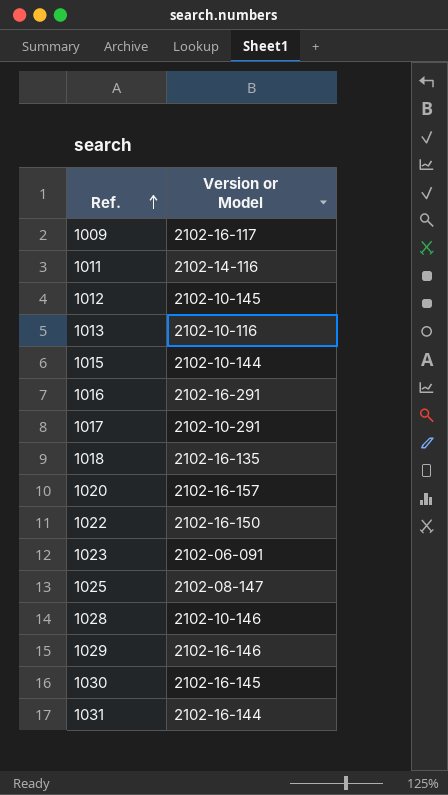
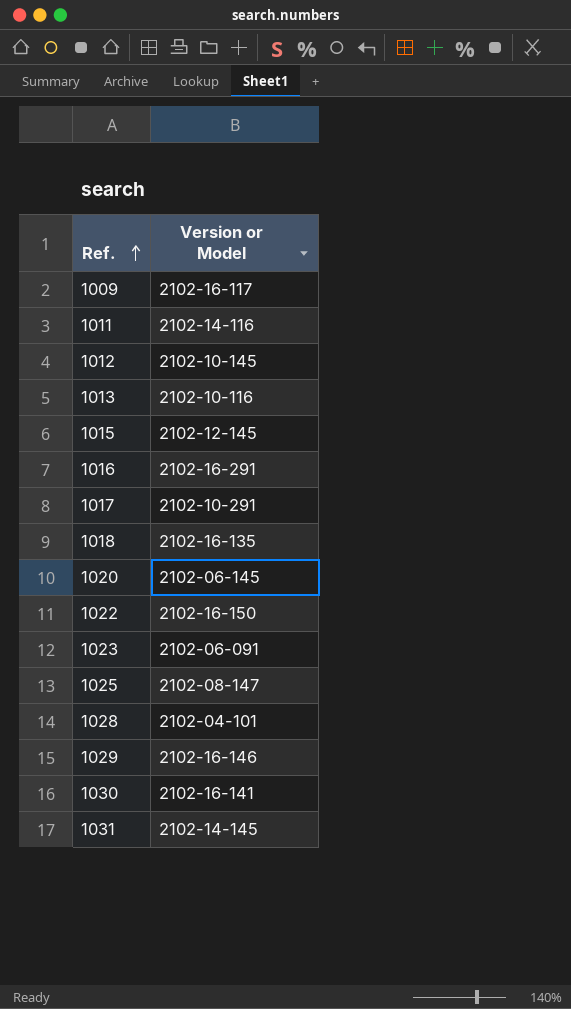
1015 | Version or Model: 2102-10-144 -> 2102-12-145
1020 | Version or Model: 2102-16-157 -> 2102-06-145
1028 | Version or Model: 2102-10-146 -> 2102-04-101
1030 | Version or Model: 2102-16-145 -> 2102-16-141
1031 | Version or Model: 2102-16-144 -> 2102-14-145

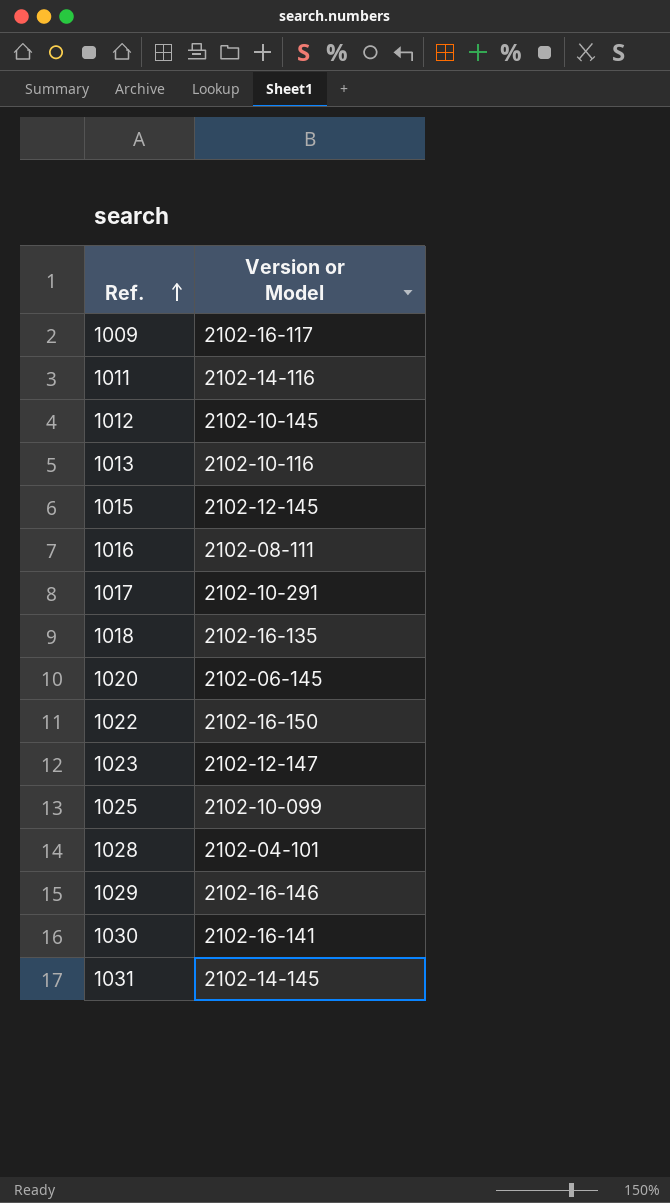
1016 | Version or Model: 2102-16-291 -> 2102-08-111
1023 | Version or Model: 2102-06-091 -> 2102-12-147
1025 | Version or Model: 2102-08-147 -> 2102-10-099

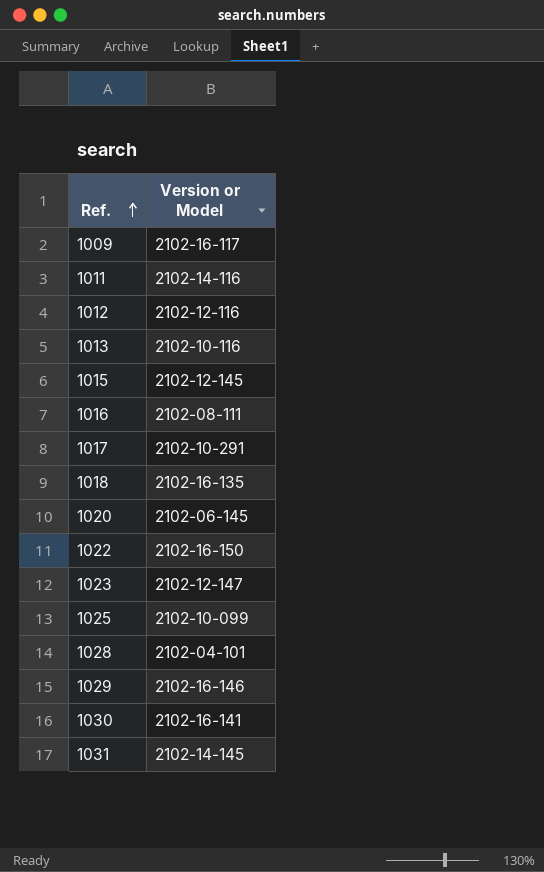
1012 | Version or Model: 2102-10-145 -> 2102-12-116

